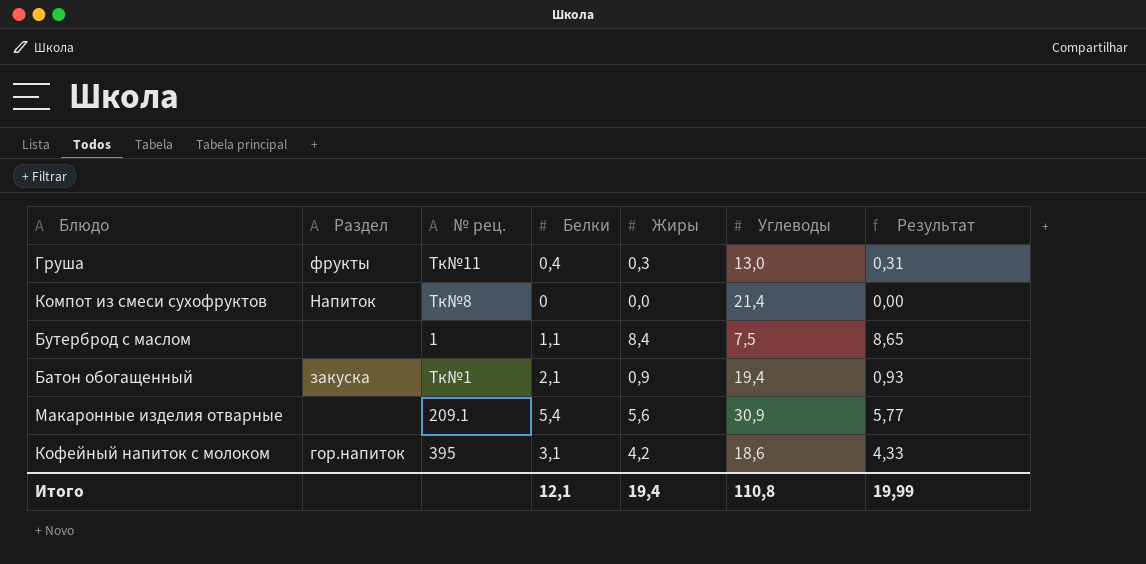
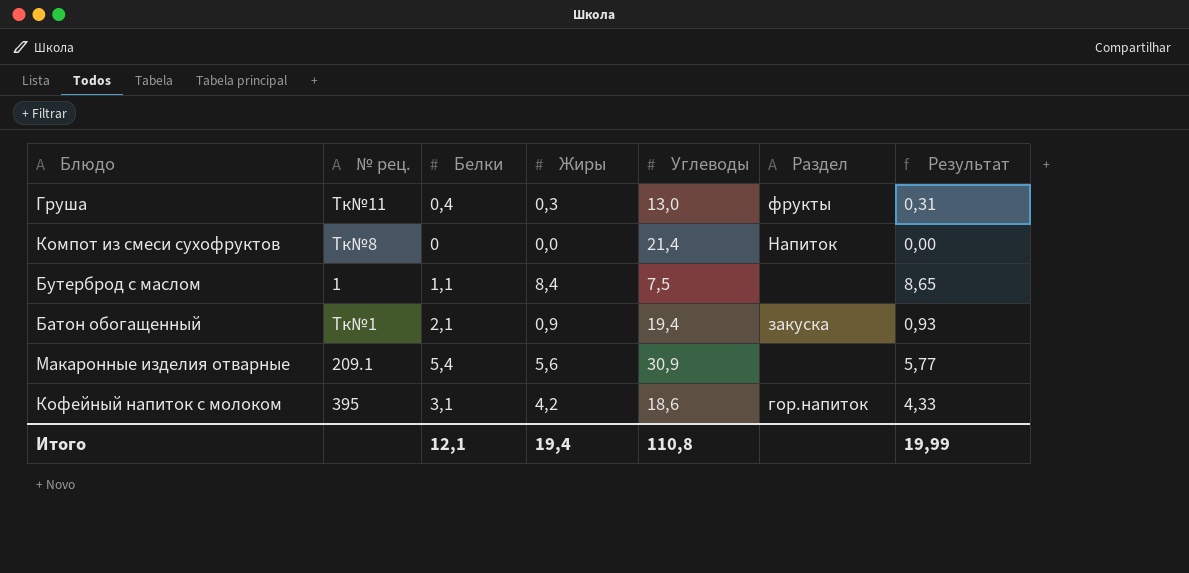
column Раздел | position: 2 -> 6

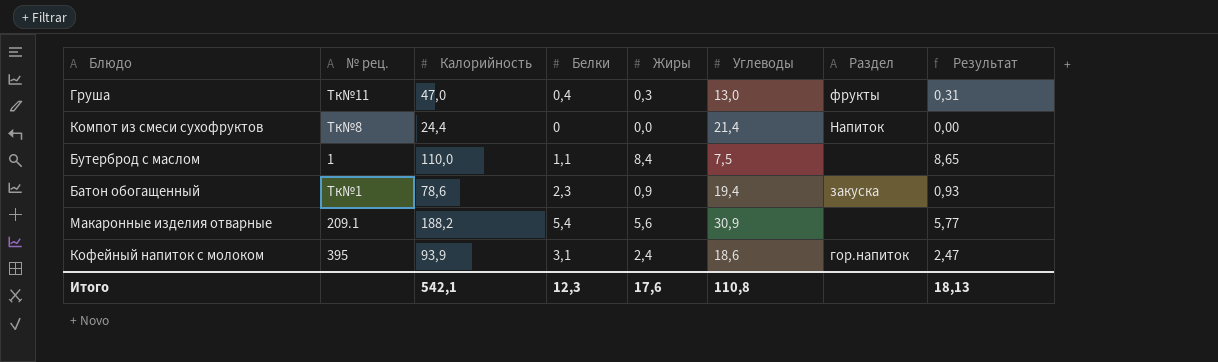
column Калорийность | position: none -> 3
Батон обогащенный | Белки: 2,1 -> 2,3
Кофейный напиток с молоком | Жиры: 4,2 -> 2,4
Кофейный напиток с молоком | Результат: 4,33 -> 2,47
Итого | Белки: 12,1 -> 12,3
Итого | Жиры: 19,4 -> 17,6
Итого | Результат: 19,99 -> 18,13

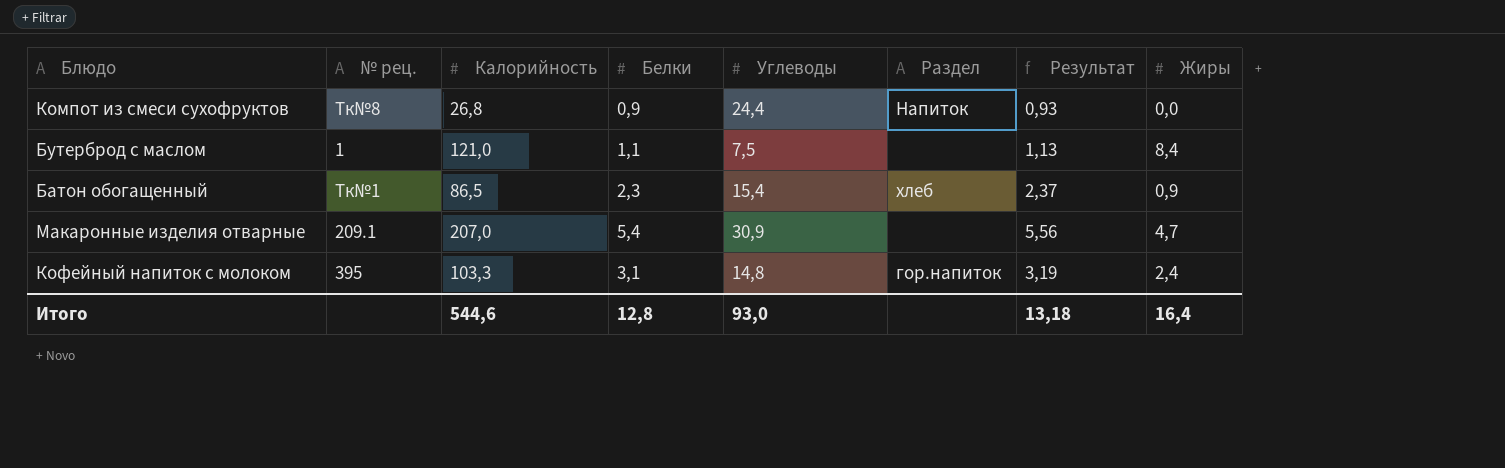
column Результат | formula: [Жиры] * 1,03 -> [Белки] * 1,03
column Жиры | position: 5 -> 8
row Груша: Тк№11 | 47,0 | 0,4 | 0,3 | 13,0 | фрукты | 0,31 -> none
Компот из смеси сухофруктов | Калорийность: 24,4 -> 26,8
Компот из смеси сухофруктов | Белки: 0 -> 0,9
Компот из смеси сухофруктов | Углеводы: 21,4 -> 24,4
Бутерброд с маслом | Калорийность: 110,0 -> 121,0
Батон обогащенный | Калорийность: 78,6 -> 86,5
Батон обогащенный | Углеводы: 19,4 -> 15,4
Батон обогащенный | Раздел: закуска -> хлеб
Макаронные изделия отварные | Калорийность: 188,2 -> 207,0
Макаронные изделия отварные | Жиры: 5,6 -> 4,7
Кофейный напиток с молоком | Калорийность: 93,9 -> 103,3
Кофейный напиток с молоком | Углеводы: 18,6 -> 14,8
Итого | Калорийность: 542,1 -> 544,6
Итого | Белки: 12,3 -> 12,8
Итого | Углеводы: 110,8 -> 93,0
Итого | Результат: 18,13 -> 13,18
Итого | Жиры: 17,6 -> 16,4

